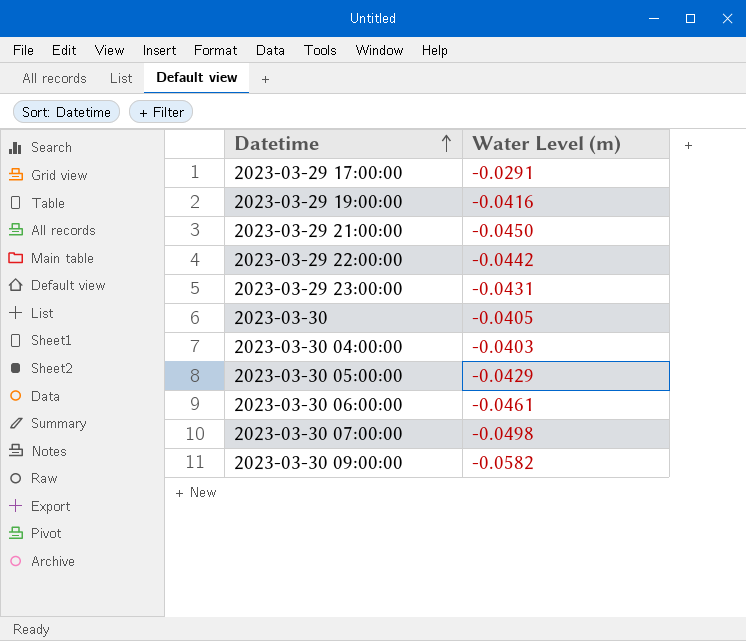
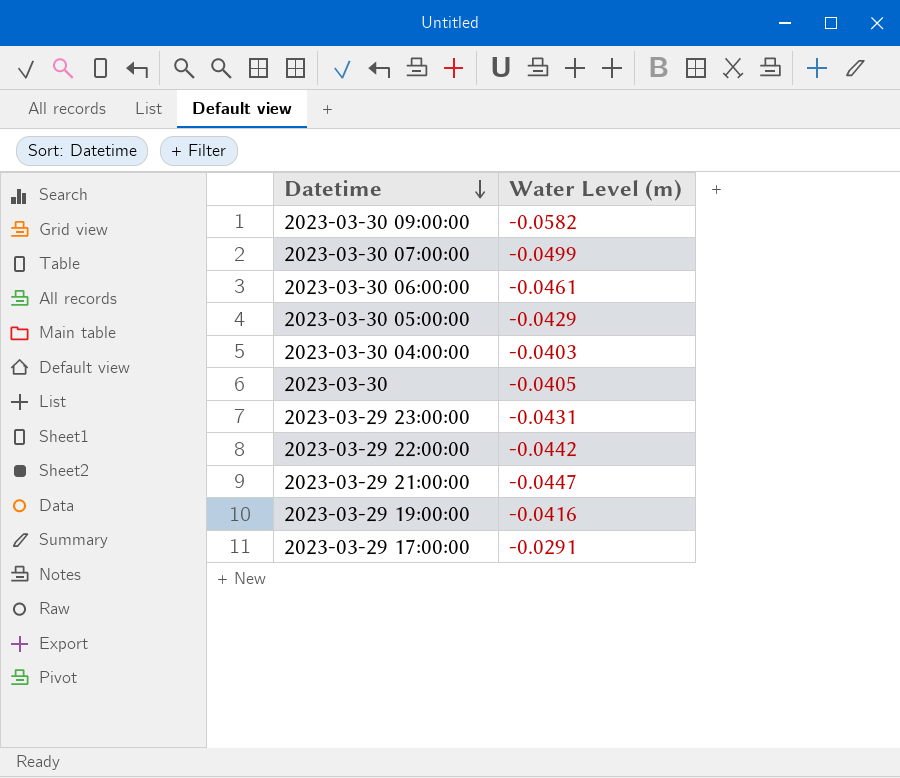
row order: Datetime ascending -> Datetime descending
2023-03-30 07:00:00 | Water Level (m): -0.0498 -> -0.0499
2023-03-29 21:00:00 | Water Level (m): -0.0450 -> -0.0447

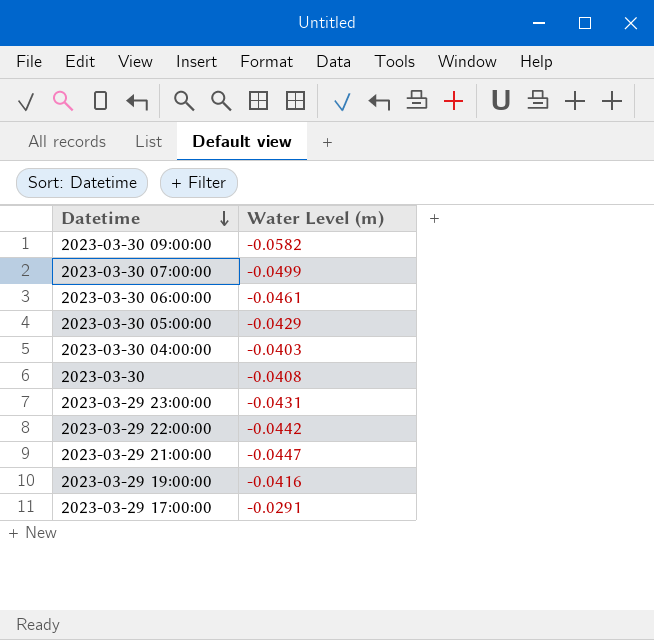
2023-03-30 | Water Level (m): -0.0405 -> -0.0408

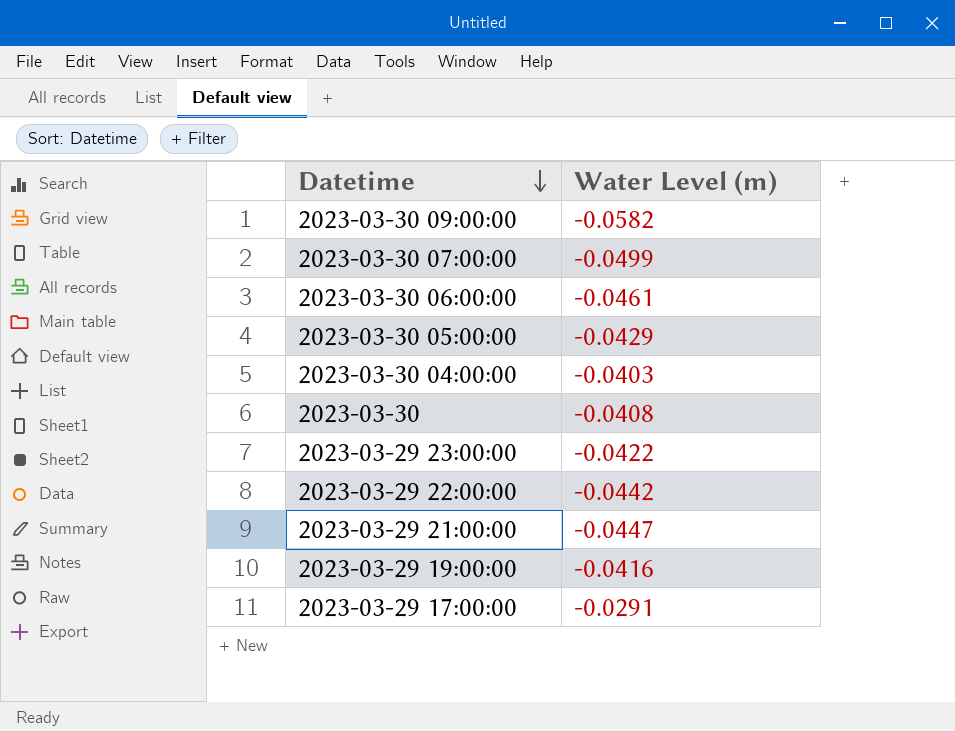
2023-03-29 23:00:00 | Water Level (m): -0.0431 -> -0.0422

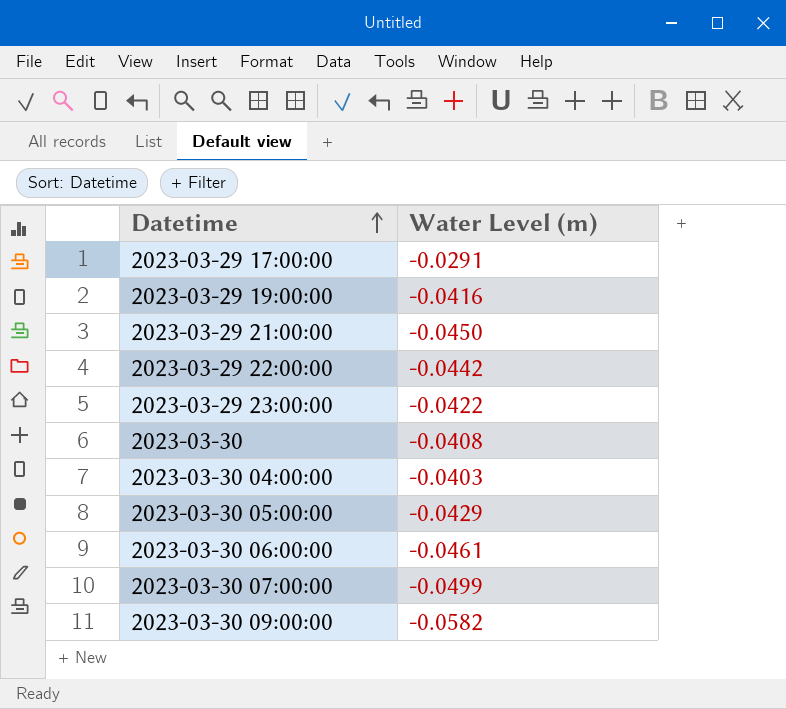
row order: Datetime descending -> Datetime ascending
2023-03-29 21:00:00 | Water Level (m): -0.0447 -> -0.0450

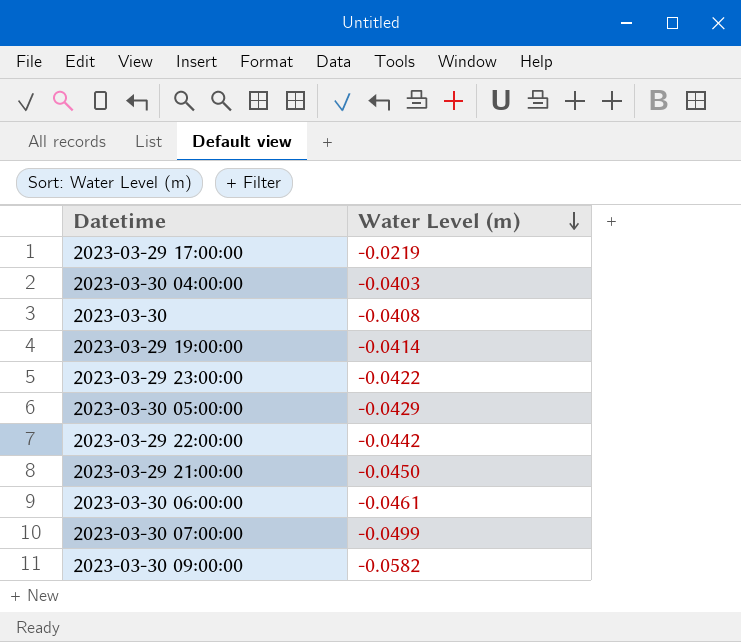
row order: Datetime ascending -> Water Level (m) descending
2023-03-29 17:00:00 | Water Level (m): -0.0291 -> -0.0219
2023-03-29 19:00:00 | Water Level (m): -0.0416 -> -0.0414

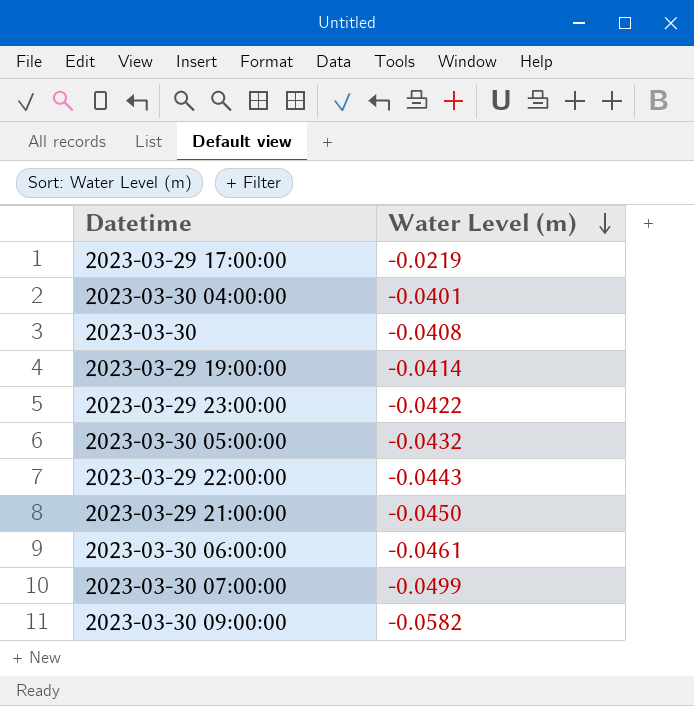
2023-03-30 04:00:00 | Water Level (m): -0.0403 -> -0.0401
2023-03-30 05:00:00 | Water Level (m): -0.0429 -> -0.0432
2023-03-29 22:00:00 | Water Level (m): -0.0442 -> -0.0443

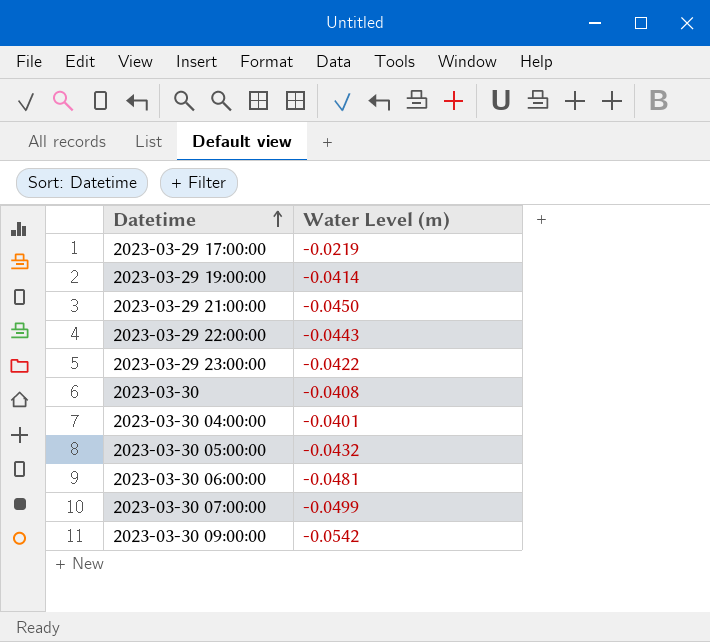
row order: Water Level (m) descending -> Datetime ascending
2023-03-30 06:00:00 | Water Level (m): -0.0461 -> -0.0481
2023-03-30 09:00:00 | Water Level (m): -0.0582 -> -0.0542

